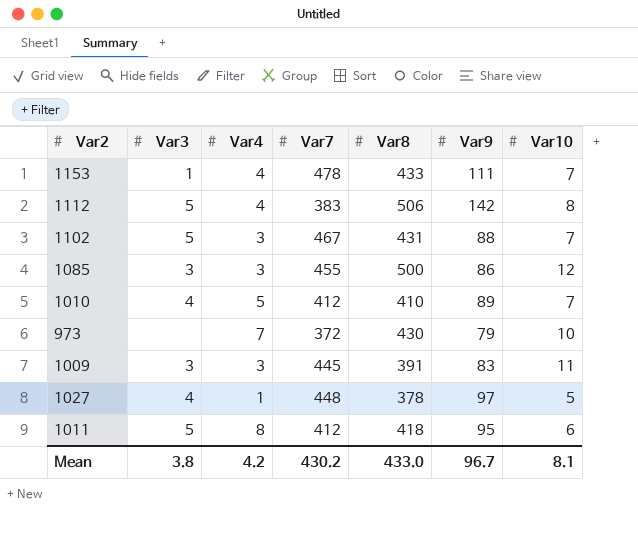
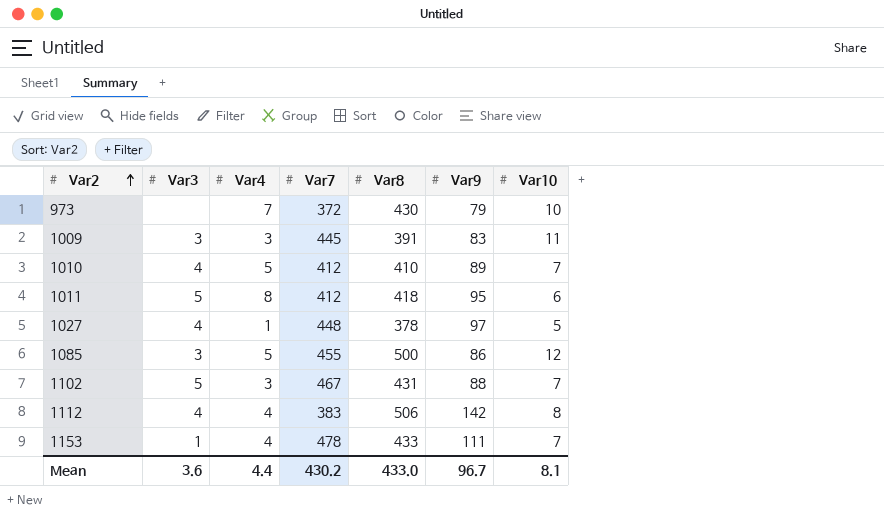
row order: none -> Var2 ascending
1085 | Var4: 3 -> 5
1112 | Var3: 5 -> 4
Mean | Var3: 3.8 -> 3.6
Mean | Var4: 4.2 -> 4.4

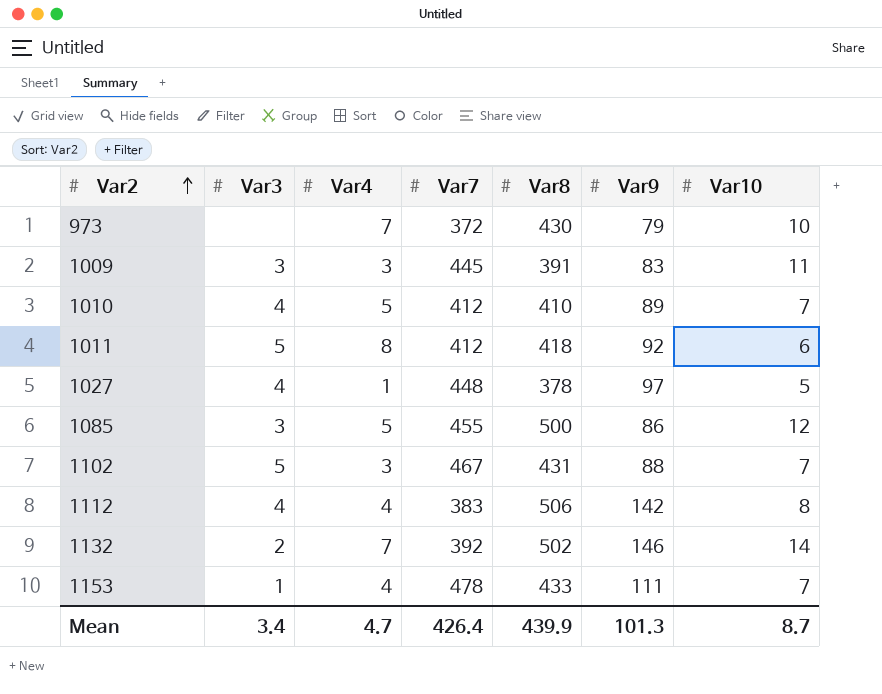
1011 | Var9: 95 -> 92
row 1132: none -> 2 | 7 | 392 | 502 | 146 | 14
Mean | Var3: 3.6 -> 3.4
Mean | Var4: 4.4 -> 4.7
Mean | Var7: 430.2 -> 426.4
Mean | Var8: 433.0 -> 439.9
Mean | Var9: 96.7 -> 101.3
Mean | Var10: 8.1 -> 8.7

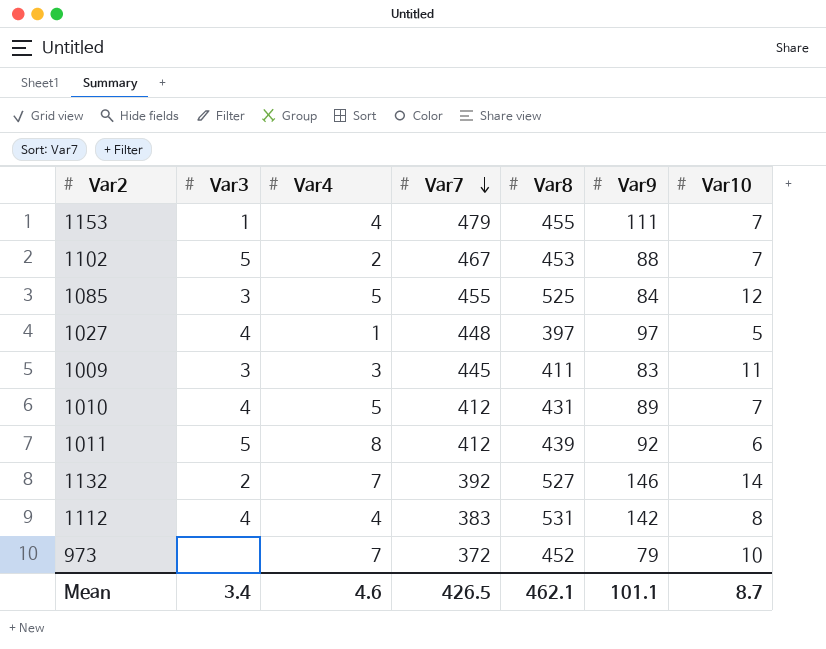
row order: Var2 ascending -> Var7 descending
1153 | Var7: 478 -> 479
1153 | Var8: 433 -> 455
1102 | Var4: 3 -> 2
1102 | Var8: 431 -> 453
1085 | Var8: 500 -> 525
1085 | Var9: 86 -> 84
1027 | Var8: 378 -> 397
1009 | Var8: 391 -> 411
1010 | Var8: 410 -> 431
1011 | Var8: 418 -> 439
1132 | Var8: 502 -> 527
1112 | Var8: 506 -> 531
973 | Var8: 430 -> 452
Mean | Var4: 4.7 -> 4.6
Mean | Var7: 426.4 -> 426.5
Mean | Var8: 439.9 -> 462.1
Mean | Var9: 101.3 -> 101.1

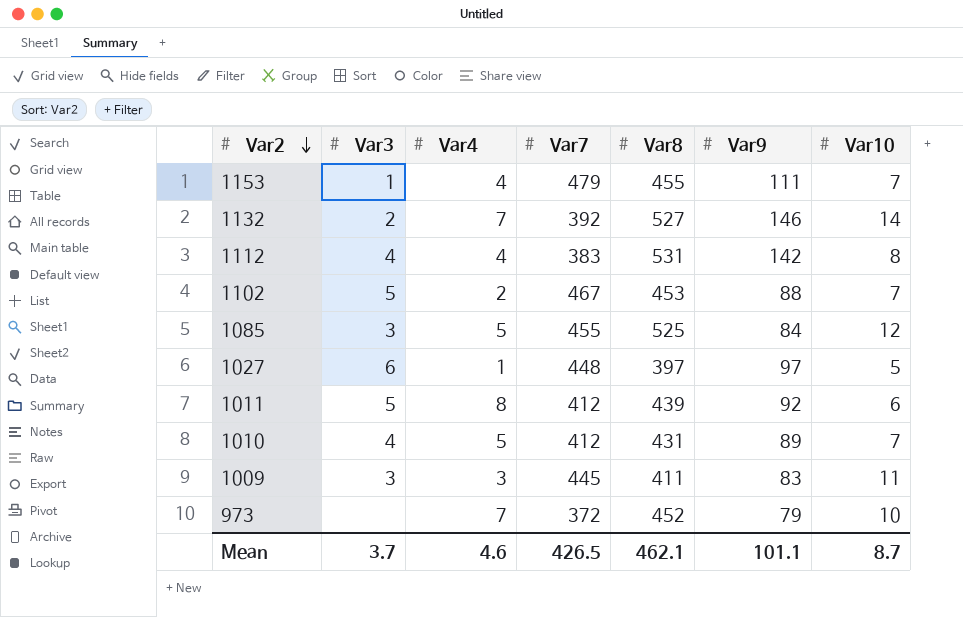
row order: Var7 descending -> Var2 descending
1027 | Var3: 4 -> 6
Mean | Var3: 3.4 -> 3.7

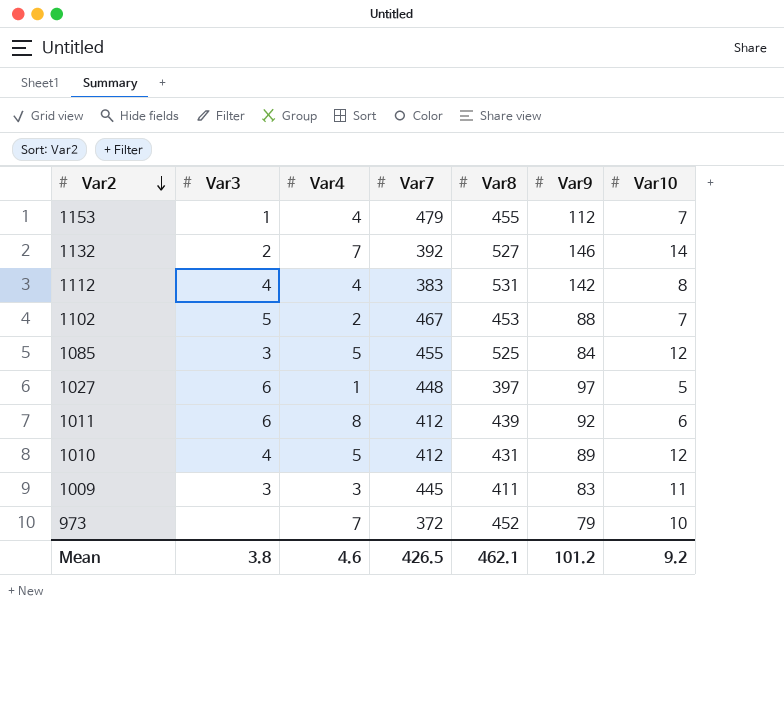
1153 | Var9: 111 -> 112
1011 | Var3: 5 -> 6
1010 | Var10: 7 -> 12
Mean | Var3: 3.7 -> 3.8
Mean | Var9: 101.1 -> 101.2
Mean | Var10: 8.7 -> 9.2

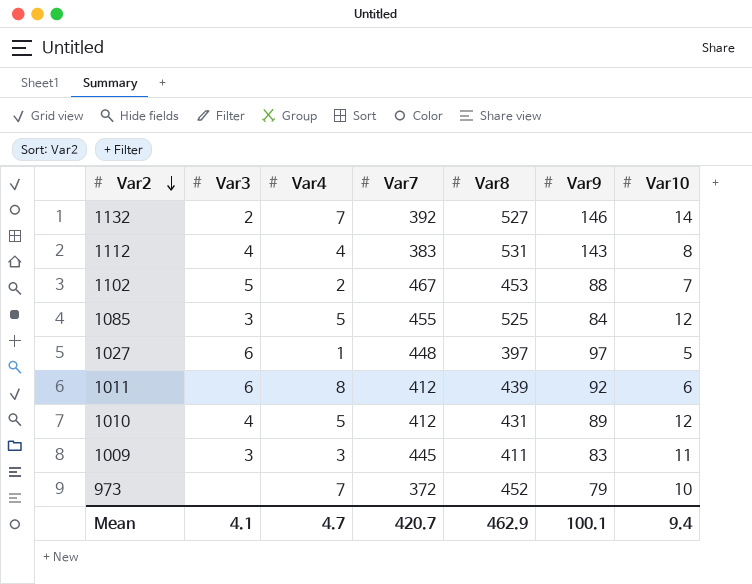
row 1153: 1 | 4 | 479 | 455 | 112 | 7 -> none
1112 | Var9: 142 -> 143
Mean | Var3: 3.8 -> 4.1
Mean | Var4: 4.6 -> 4.7
Mean | Var7: 426.5 -> 420.7
Mean | Var8: 462.1 -> 462.9
Mean | Var9: 101.2 -> 100.1
Mean | Var10: 9.2 -> 9.4

